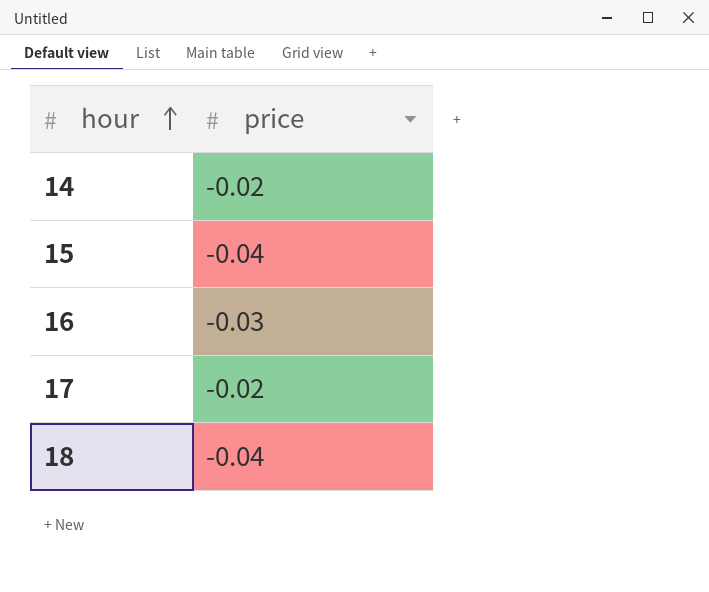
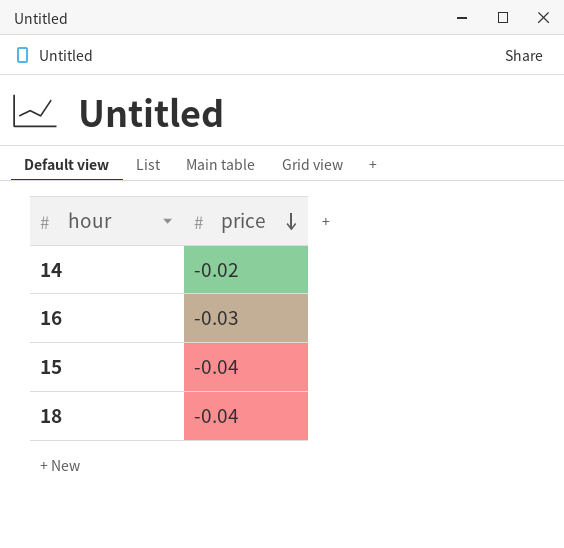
row order: hour ascending -> price descending
row 17: -0.02 -> none

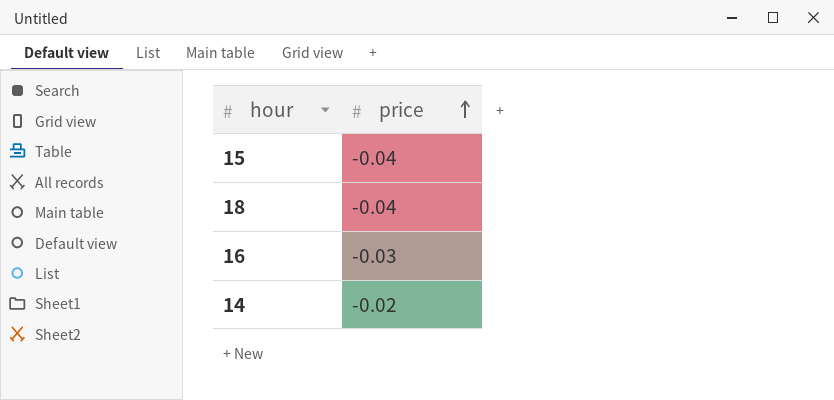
row order: price descending -> price ascending

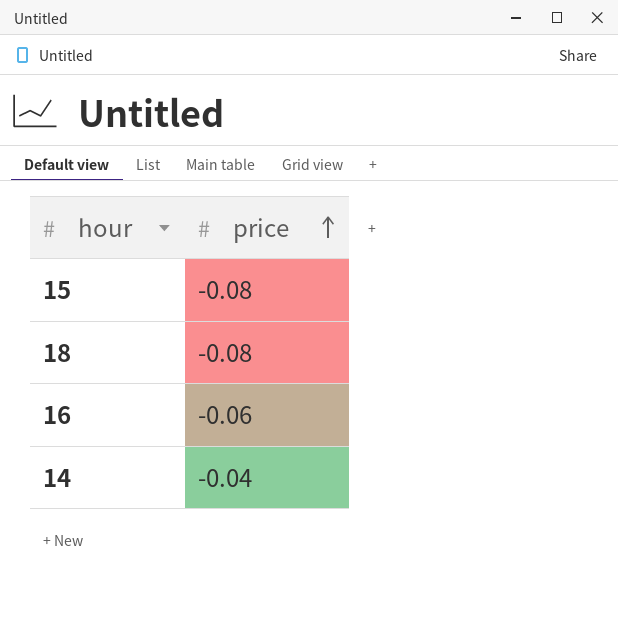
15 | price: -0.04 -> -0.08
18 | price: -0.04 -> -0.08
16 | price: -0.03 -> -0.06
14 | price: -0.02 -> -0.04

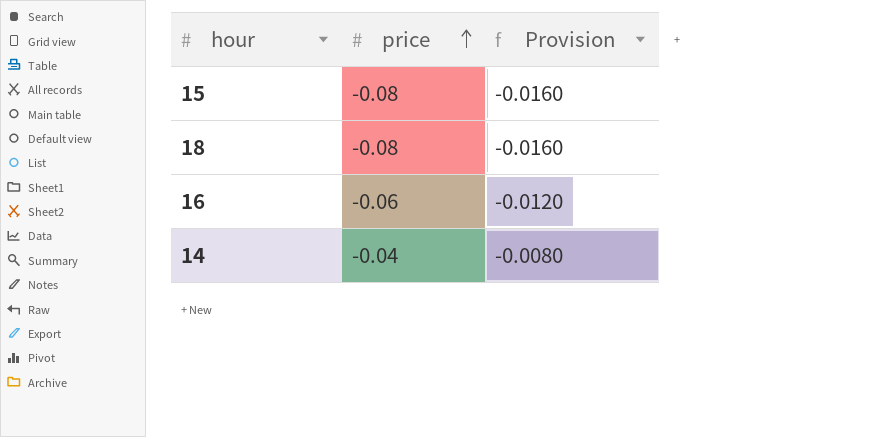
column Provision | formula: none -> [price] * 0.2

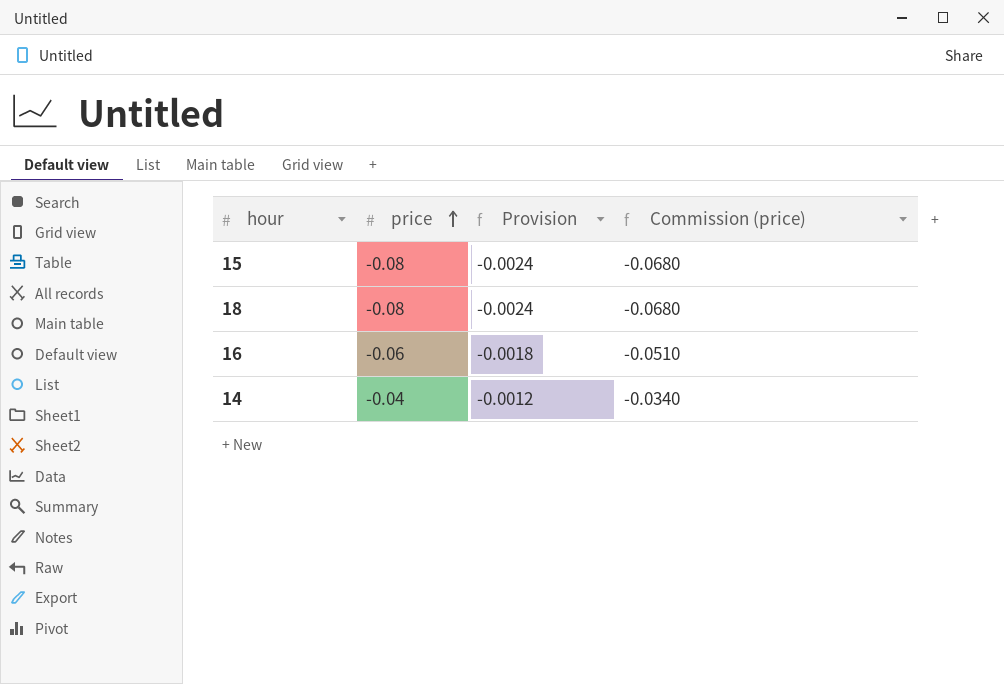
column Provision | formula: [price] * 0.2 -> [price] * 0.03
column Commission (price) | formula: none -> [price] * 0.85

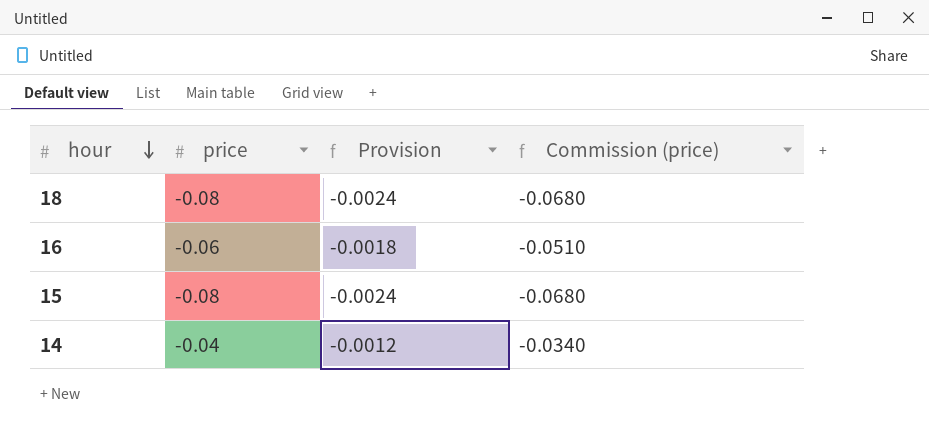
row order: price ascending -> hour descending

